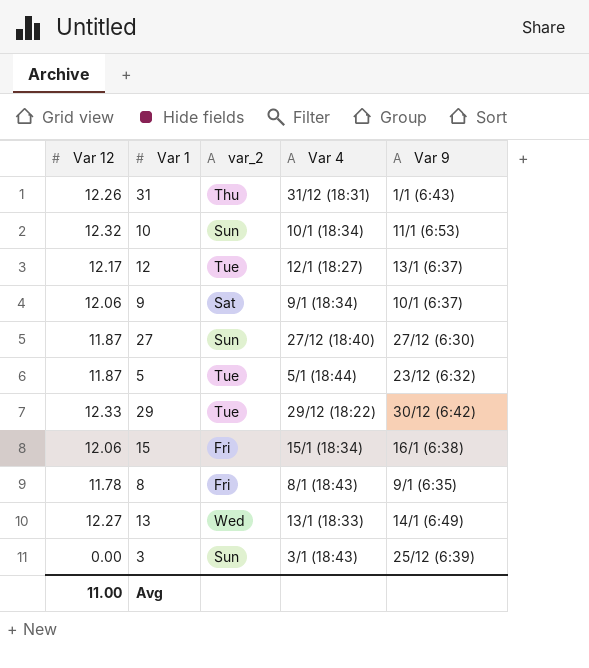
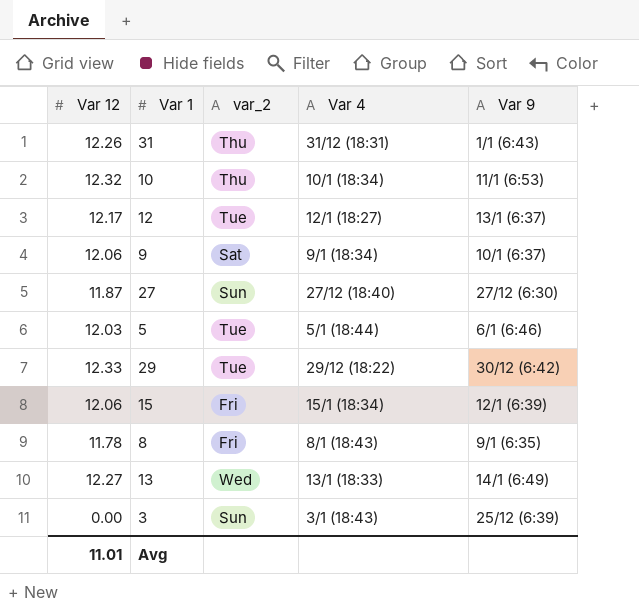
10 | var_2: Sun -> Thu
5 | Var 12: 11.87 -> 12.03
5 | Var 9: 23/12 (6:32) -> 6/1 (6:46)
15 | Var 9: 16/1 (6:38) -> 12/1 (6:39)
Avg | Var 12: 11.00 -> 11.01

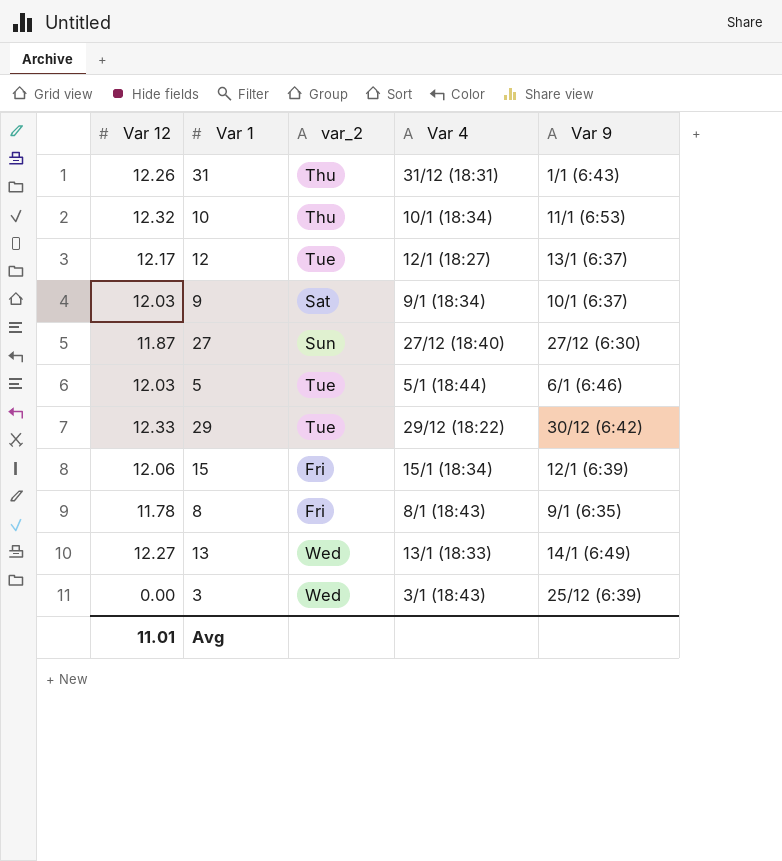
9 | Var 12: 12.06 -> 12.03
3 | var_2: Sun -> Wed

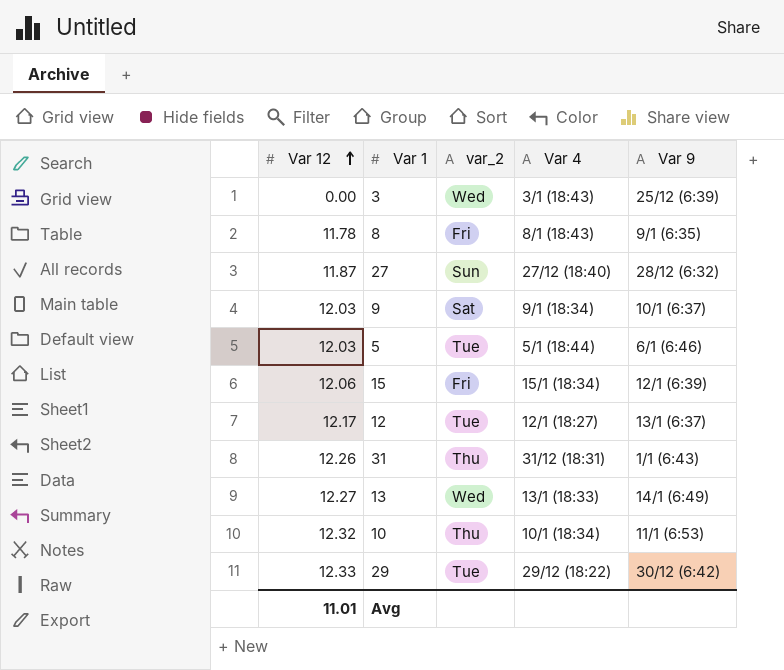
row order: none -> Var 12 ascending
27 | Var 9: 27/12 (6:30) -> 28/12 (6:32)

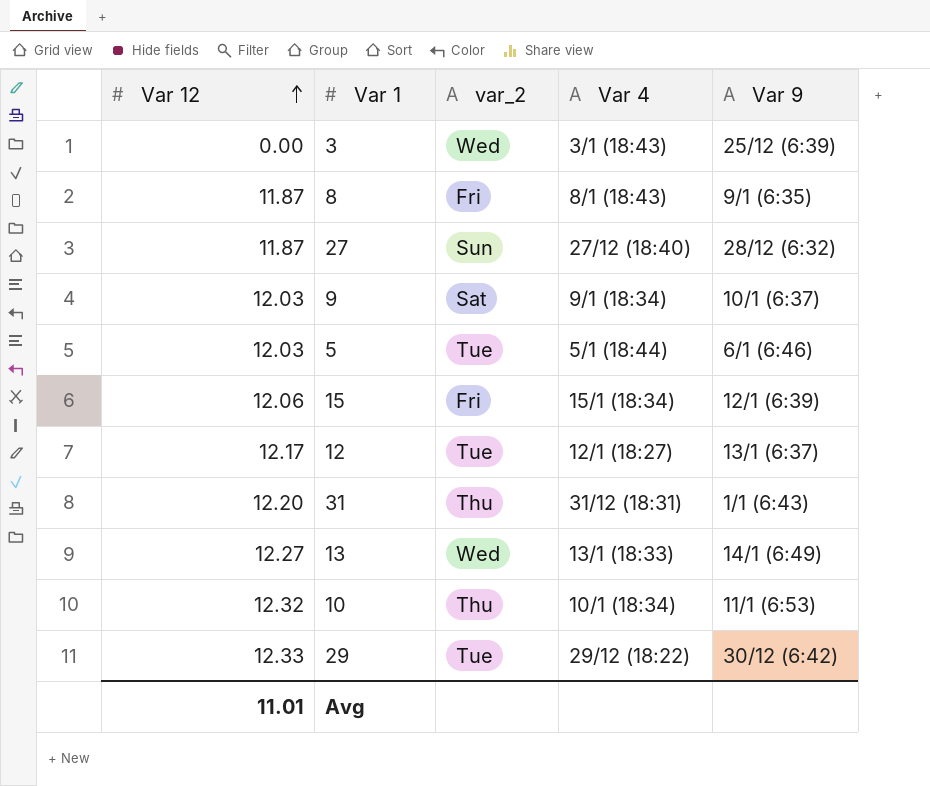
8 | Var 12: 11.78 -> 11.87
31 | Var 12: 12.26 -> 12.20

